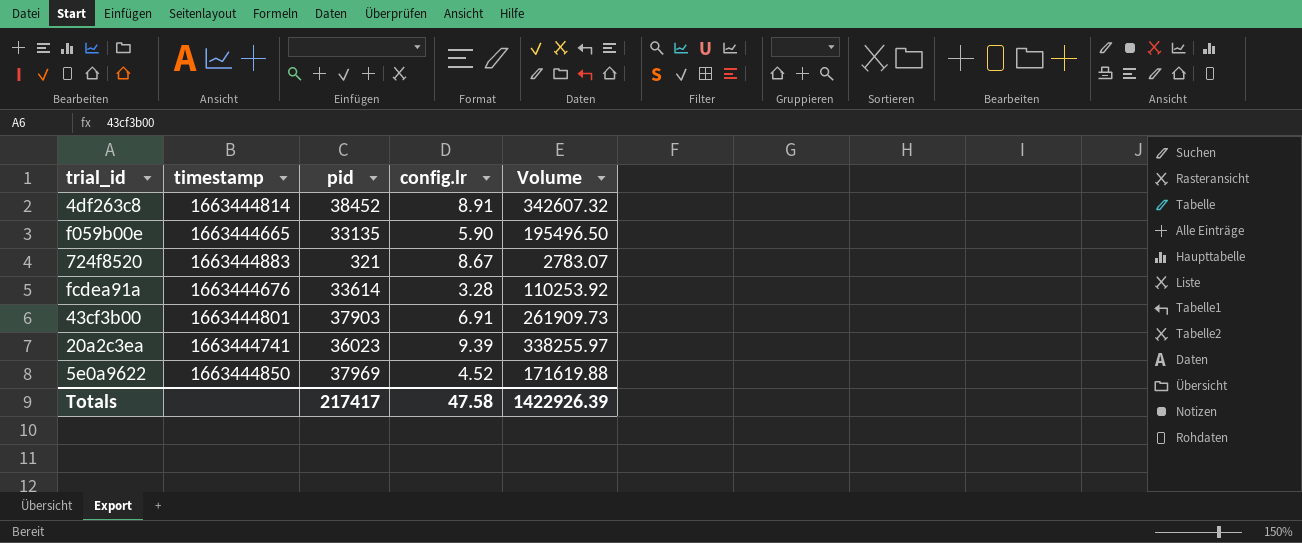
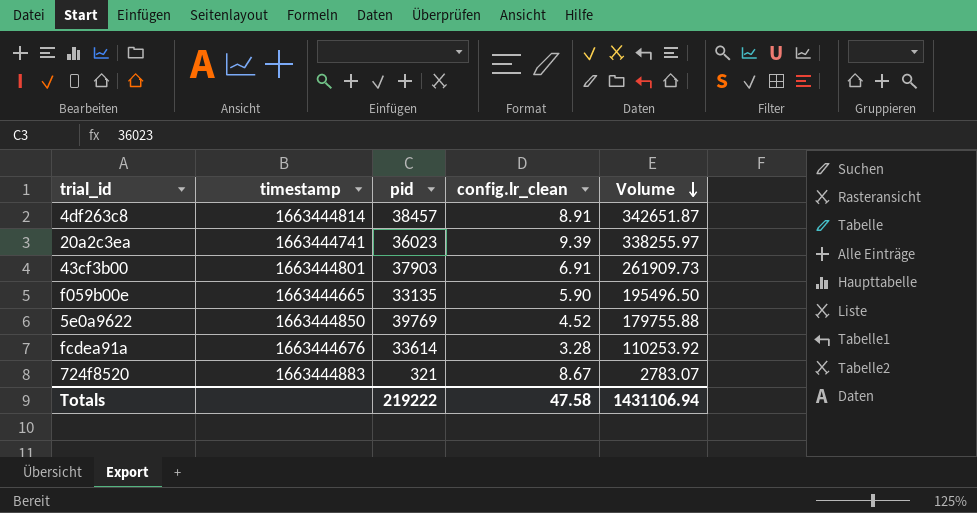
row order: none -> Volume descending
column name: config.lr -> config.lr_clean
4df263c8 | pid: 38452 -> 38457
4df263c8 | Volume: 342607.32 -> 342651.87
5e0a9622 | pid: 37969 -> 39769
5e0a9622 | Volume: 171619.88 -> 179755.88
Totals | pid: 217417 -> 219222
Totals | Volume: 1422926.39 -> 1431106.94

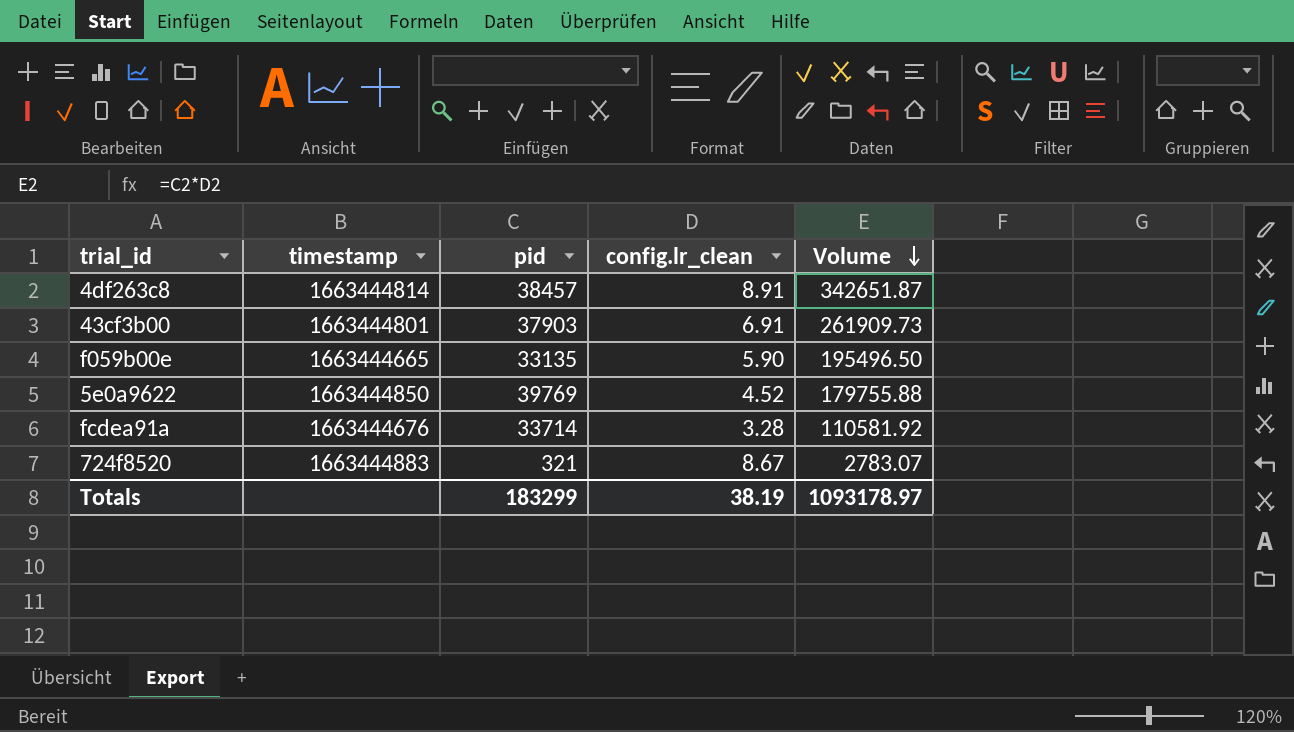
row 20a2c3ea: 1663444741 | 36023 | 9.39 | 338255.97 -> none
fcdea91a | pid: 33614 -> 33714
fcdea91a | Volume: 110253.92 -> 110581.92
Totals | pid: 219222 -> 183299
Totals | config.lr_clean: 47.58 -> 38.19
Totals | Volume: 1431106.94 -> 1093178.97

